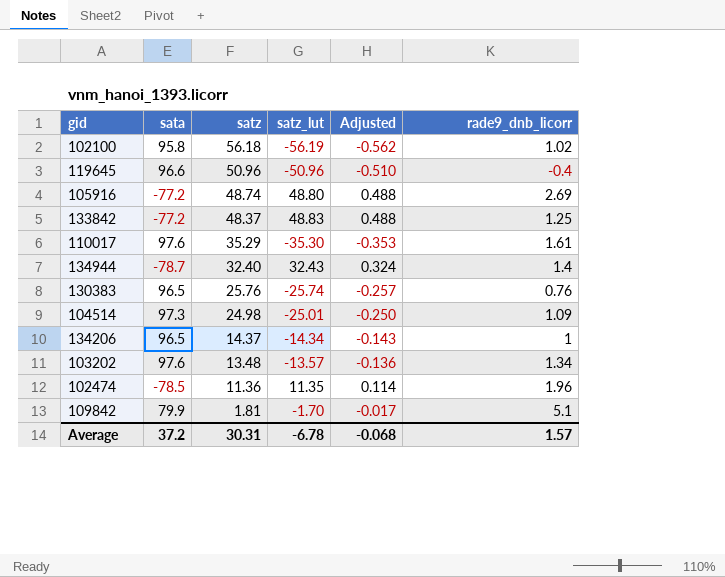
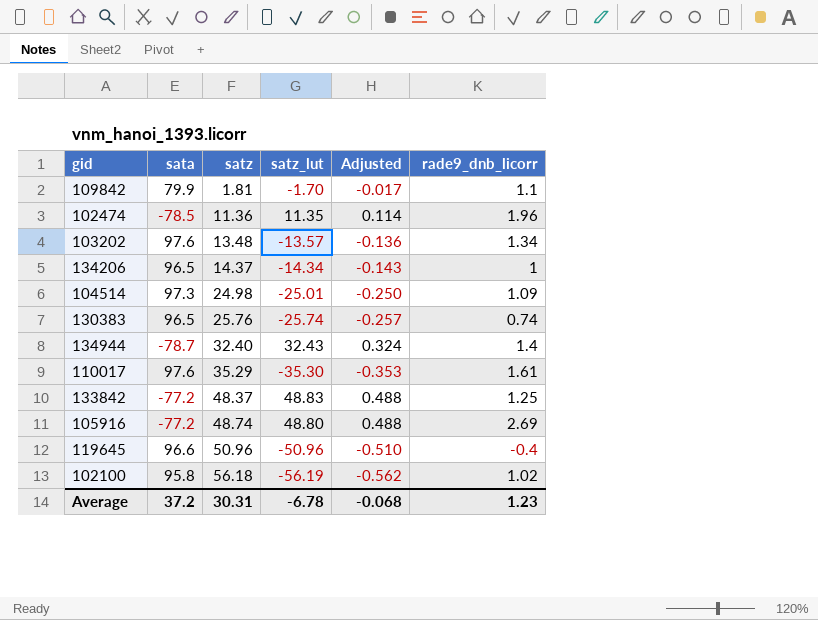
row order: satz descending -> satz ascending
109842 | rade9_dnb_licorr: 5.1 -> 1.1
130383 | rade9_dnb_licorr: 0.76 -> 0.74
Average | rade9_dnb_licorr: 1.57 -> 1.23

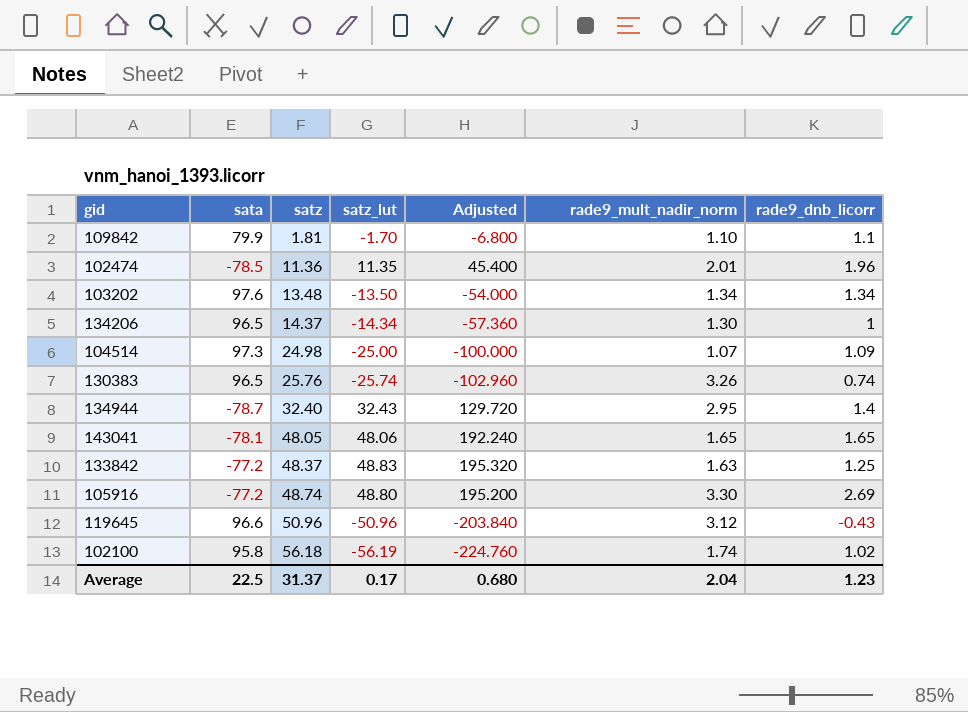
column Adjusted | formula: [satz_lut] * 0.01 -> [satz_lut] * 4
column rade9_mult_nadir_norm | position: none -> 6
row 110017: 97.6 | 35.29 | -35.30 | -0.353 | 1.61 -> none
103202 | satz_lut: -13.57 -> -13.50
104514 | satz_lut: -25.01 -> -25.00
row 143041: none -> -78.1 | 48.05 | 48.06 | 192.240 | 1.65 | 1.65
119645 | rade9_dnb_licorr: -0.4 -> -0.43
Average | sata: 37.2 -> 22.5
Average | satz: 30.31 -> 31.37
Average | satz_lut: -6.78 -> 0.17
Average | Adjusted: -0.068 -> 0.680

